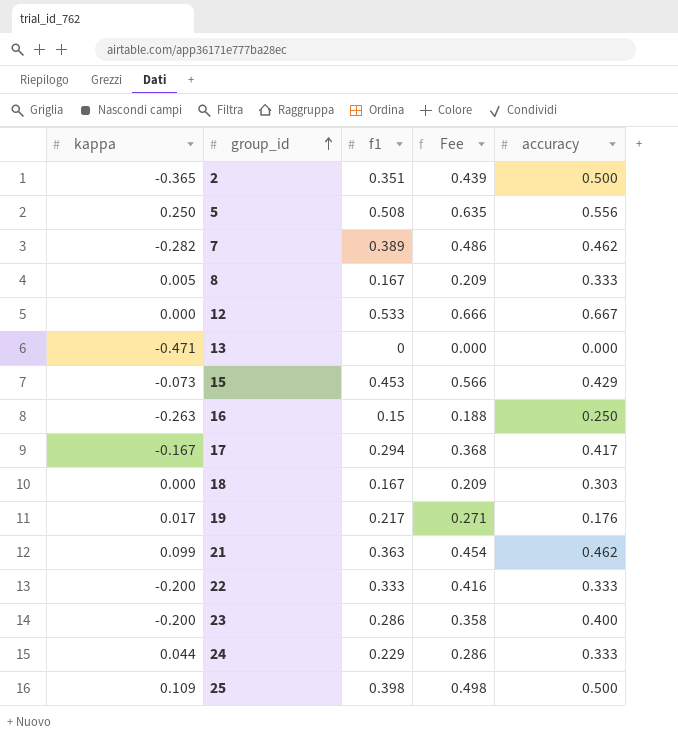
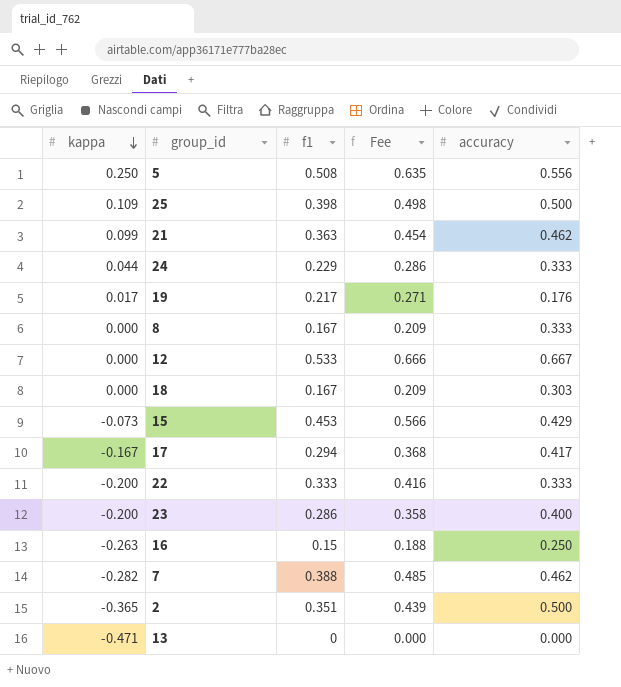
row order: group_id ascending -> kappa descending
8 | kappa: 0.005 -> 0.000
7 | f1: 0.389 -> 0.388
7 | Fee: 0.486 -> 0.485

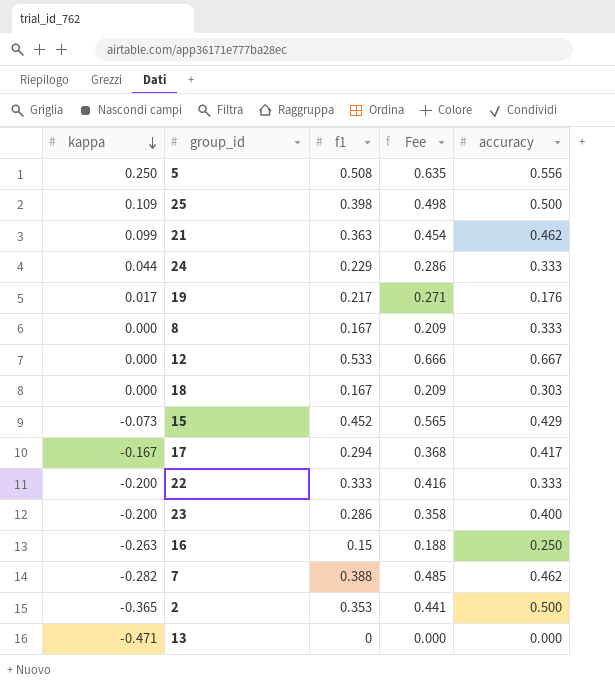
15 | f1: 0.453 -> 0.452
15 | Fee: 0.566 -> 0.565
2 | f1: 0.351 -> 0.353
2 | Fee: 0.439 -> 0.441

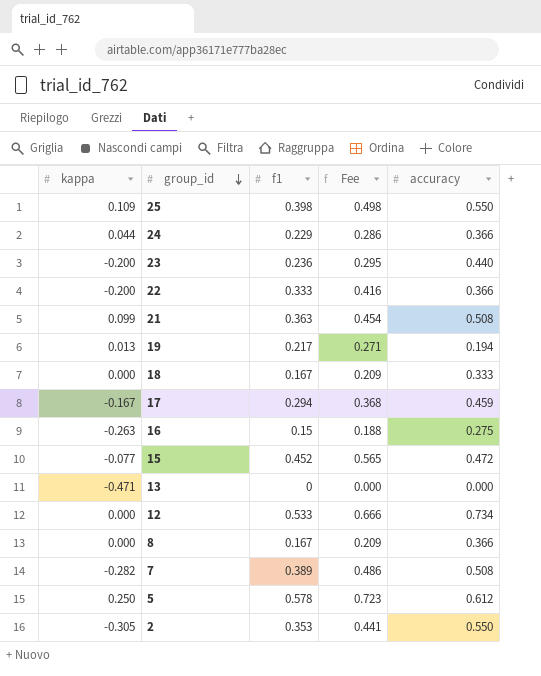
row order: kappa descending -> group_id descending
25 | accuracy: 0.500 -> 0.550
24 | accuracy: 0.333 -> 0.366
23 | f1: 0.286 -> 0.236
23 | Fee: 0.358 -> 0.295
23 | accuracy: 0.400 -> 0.440
22 | accuracy: 0.333 -> 0.366
21 | accuracy: 0.462 -> 0.508
19 | kappa: 0.017 -> 0.013
19 | accuracy: 0.176 -> 0.194
18 | accuracy: 0.303 -> 0.333
17 | accuracy: 0.417 -> 0.459
16 | accuracy: 0.250 -> 0.275
15 | kappa: -0.073 -> -0.077
15 | accuracy: 0.429 -> 0.472
12 | accuracy: 0.667 -> 0.734
8 | accuracy: 0.333 -> 0.366
7 | f1: 0.388 -> 0.389
7 | Fee: 0.485 -> 0.486
7 | accuracy: 0.462 -> 0.508
5 | f1: 0.508 -> 0.578
5 | Fee: 0.635 -> 0.723
5 | accuracy: 0.556 -> 0.612
2 | kappa: -0.365 -> -0.305
2 | accuracy: 0.500 -> 0.550

